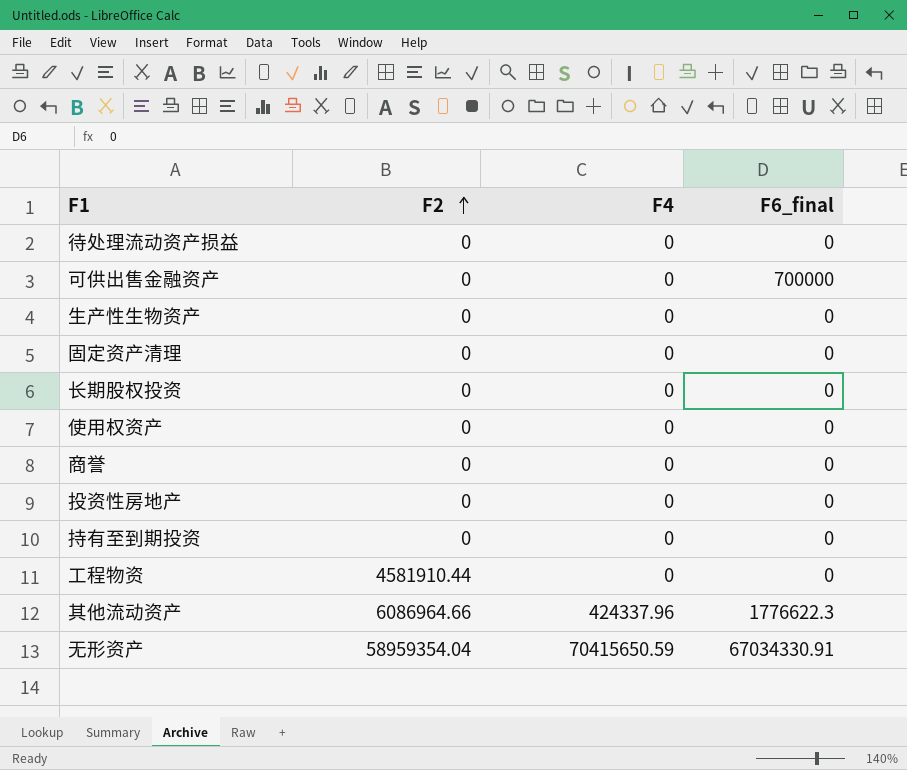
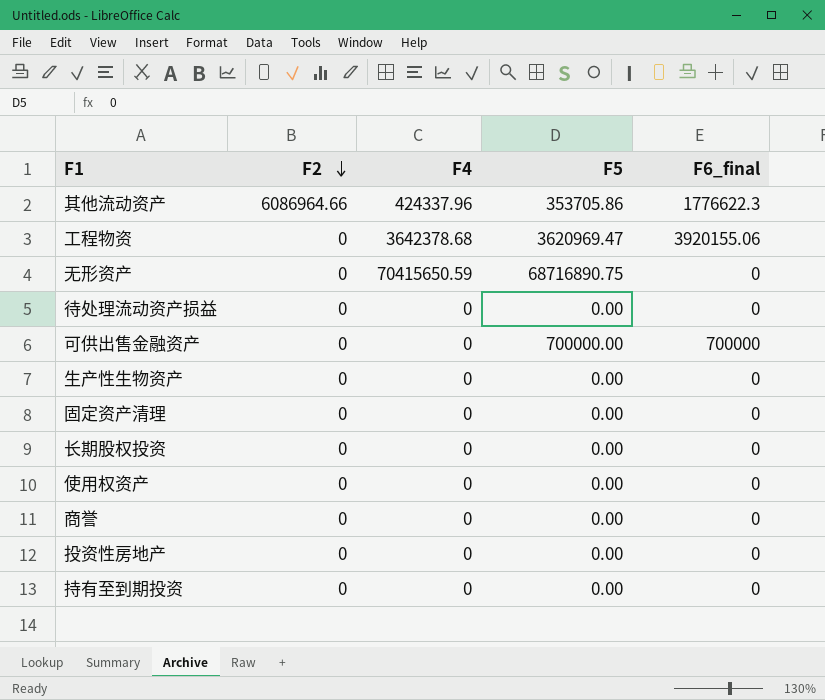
row order: F2 ascending -> F2 descending
column F5 | position: none -> 4
工程物资 | F2: 4581910.44 -> 0
工程物资 | F4: 0 -> 3642378.68
工程物资 | F6_final: 0 -> 3920155.06
无形资产 | F2: 58959354.04 -> 0
无形资产 | F6_final: 67034330.91 -> 0

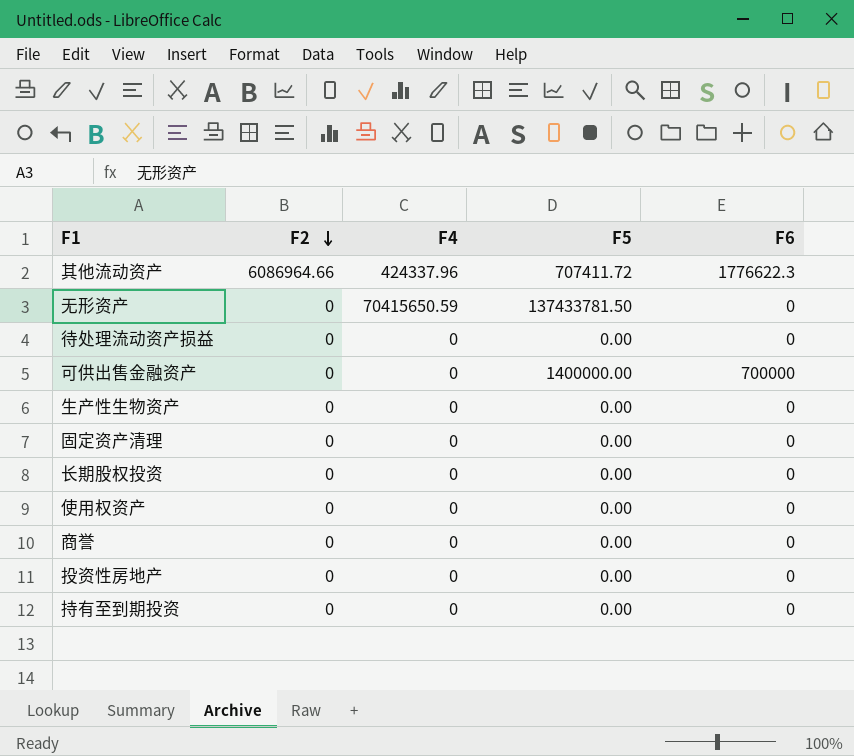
column name: F6_final -> F6
row 工程物资: 0 | 3642378.68 | 3620969.47 | 3920155.06 -> none
其他流动资产 | F5: 353705.86 -> 707411.72
无形资产 | F5: 68716890.75 -> 137433781.50
可供出售金融资产 | F5: 700000.00 -> 1400000.00

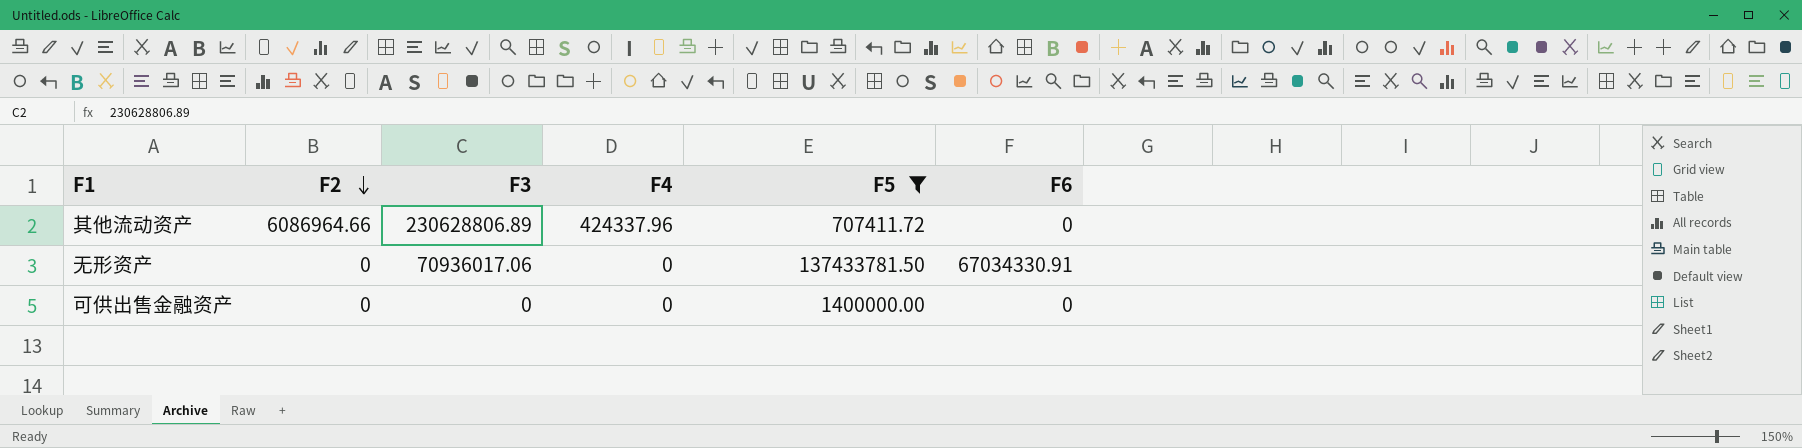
filter: none -> F5 != 0.00
column F3 | position: none -> 3
其他流动资产 | F6: 1776622.3 -> 0
无形资产 | F4: 70415650.59 -> 0
无形资产 | F6: 0 -> 67034330.91
可供出售金融资产 | F6: 700000 -> 0

